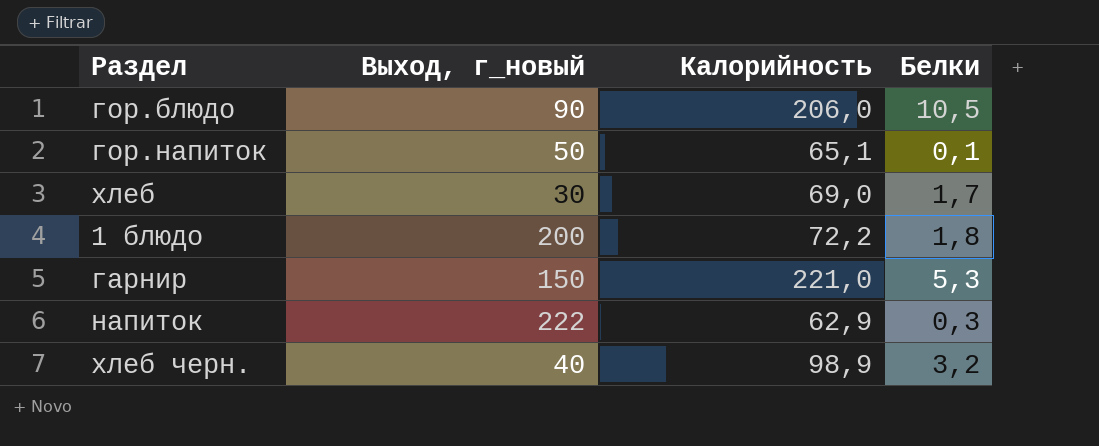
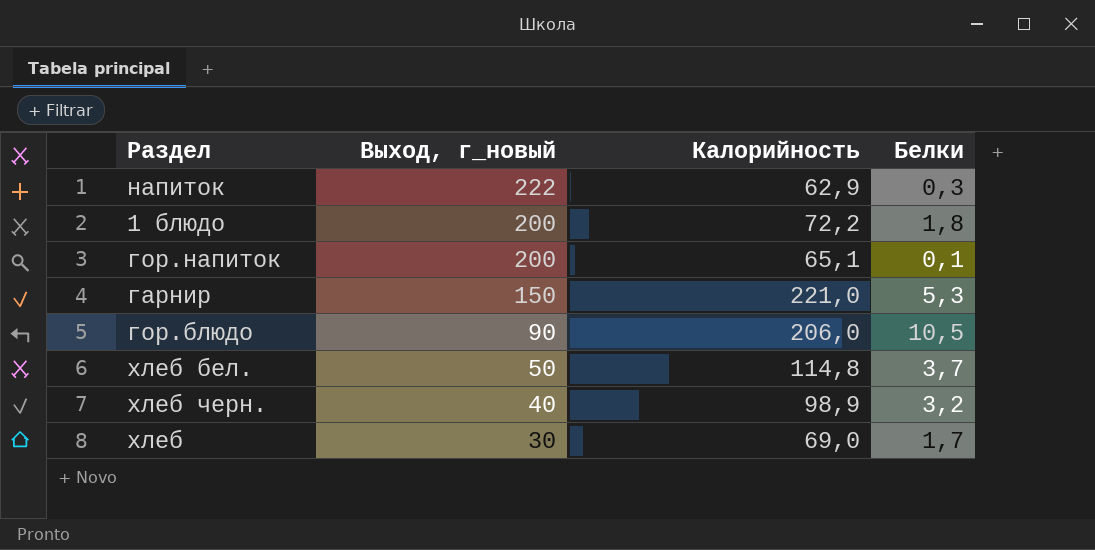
row order: none -> Выход, г_новый descending
гор.напиток | Выход, г_новый: 50 -> 200
row хлеб бел.: none -> 50 | 114,8 | 3,7

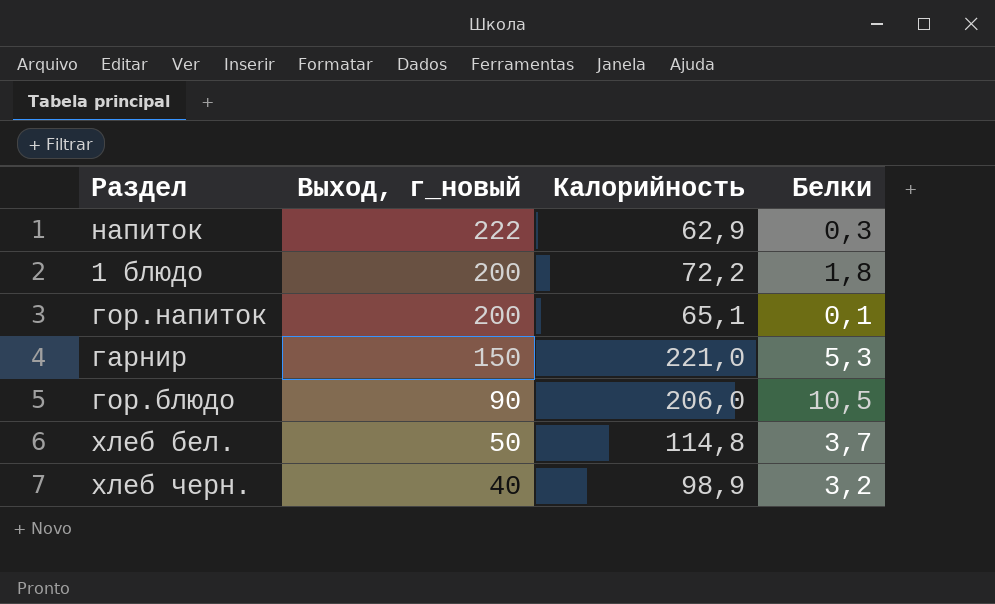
row хлеб: 30 | 69,0 | 1,7 -> none

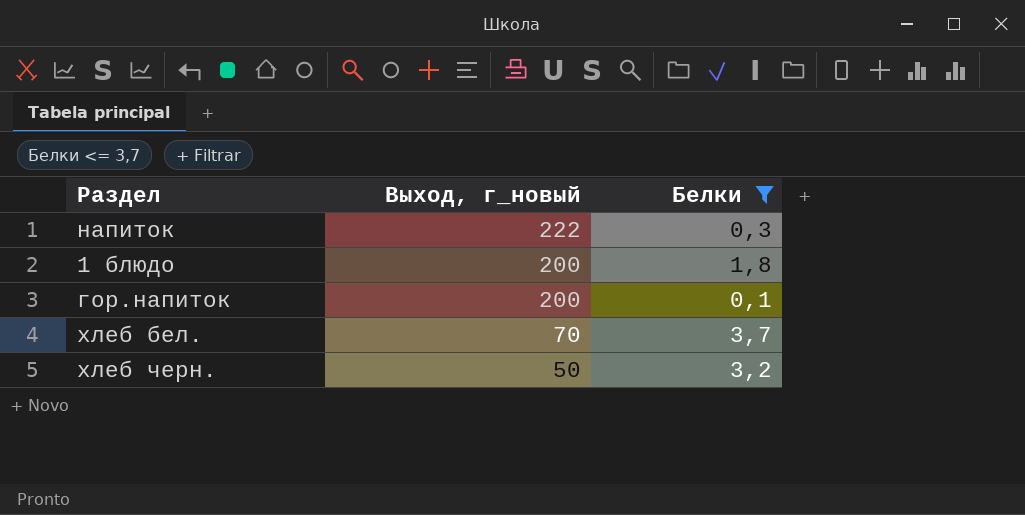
filter: none -> Белки <= 3,7
column Калорийность | position: 3 -> none
хлеб бел. | Выход, г_новый: 50 -> 70
хлеб черн. | Выход, г_новый: 40 -> 50

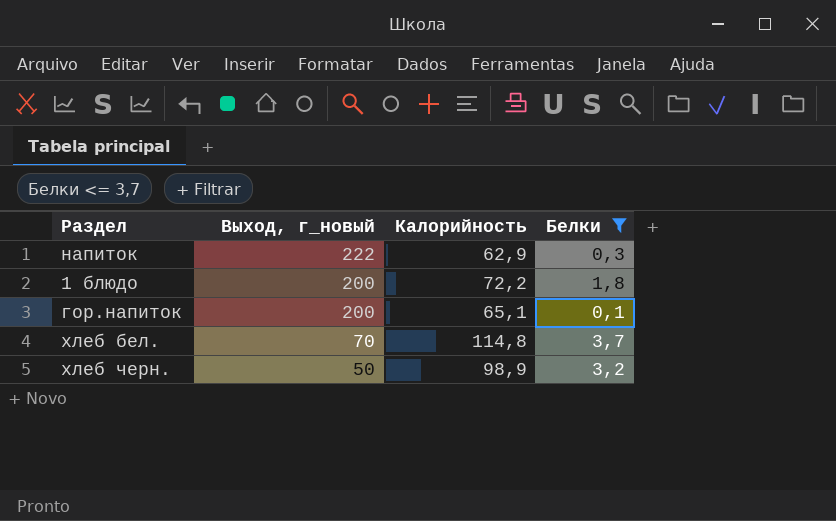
column Калорийность | position: none -> 3

